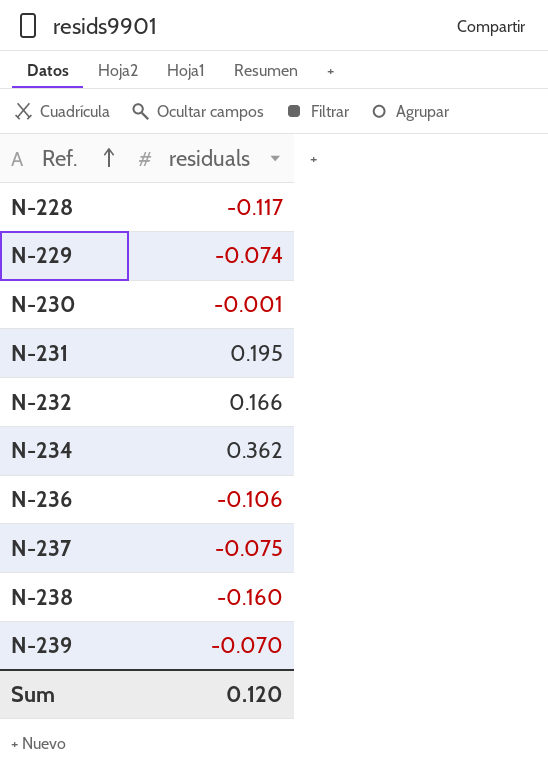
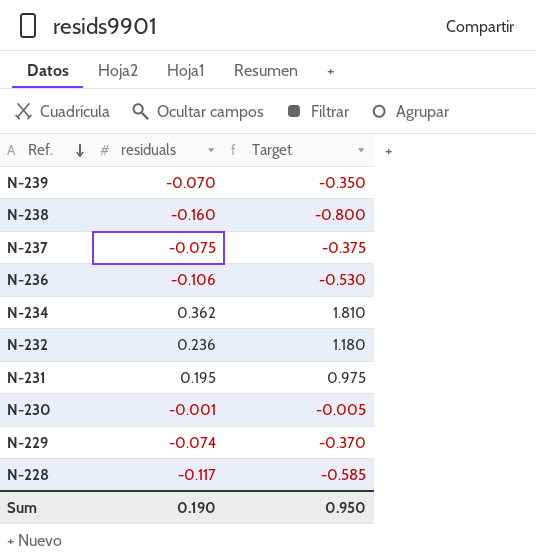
row order: Ref. ascending -> Ref. descending
column Target | formula: none -> [residuals] * 5
N-232 | residuals: 0.166 -> 0.236
Sum | residuals: 0.120 -> 0.190

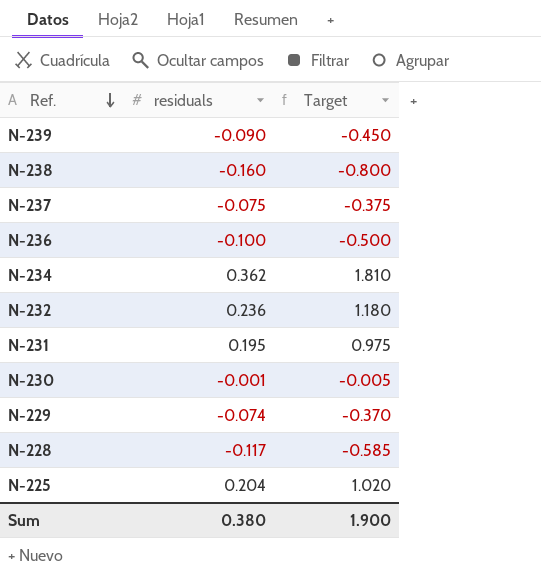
N-239 | residuals: -0.070 -> -0.090
N-239 | Target: -0.350 -> -0.450
N-236 | residuals: -0.106 -> -0.100
N-236 | Target: -0.530 -> -0.500
row N-225: none -> 0.204 | 1.020
Sum | residuals: 0.190 -> 0.380
Sum | Target: 0.950 -> 1.900

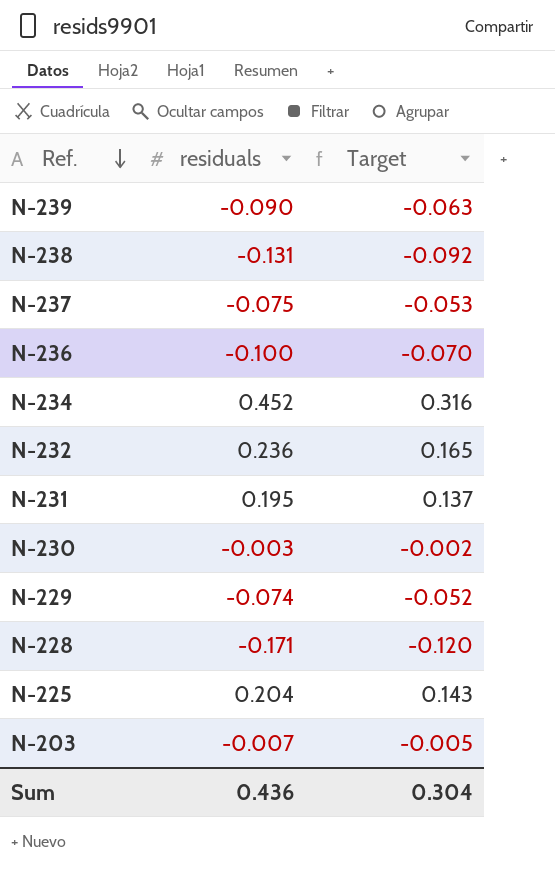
column Target | formula: [residuals] * 5 -> [residuals] * 0.7
N-238 | residuals: -0.160 -> -0.131
N-234 | residuals: 0.362 -> 0.452
N-230 | residuals: -0.001 -> -0.003
N-228 | residuals: -0.117 -> -0.171
row N-203: none -> -0.007 | -0.005
Sum | residuals: 0.380 -> 0.436
Sum | Target: 1.900 -> 0.304

